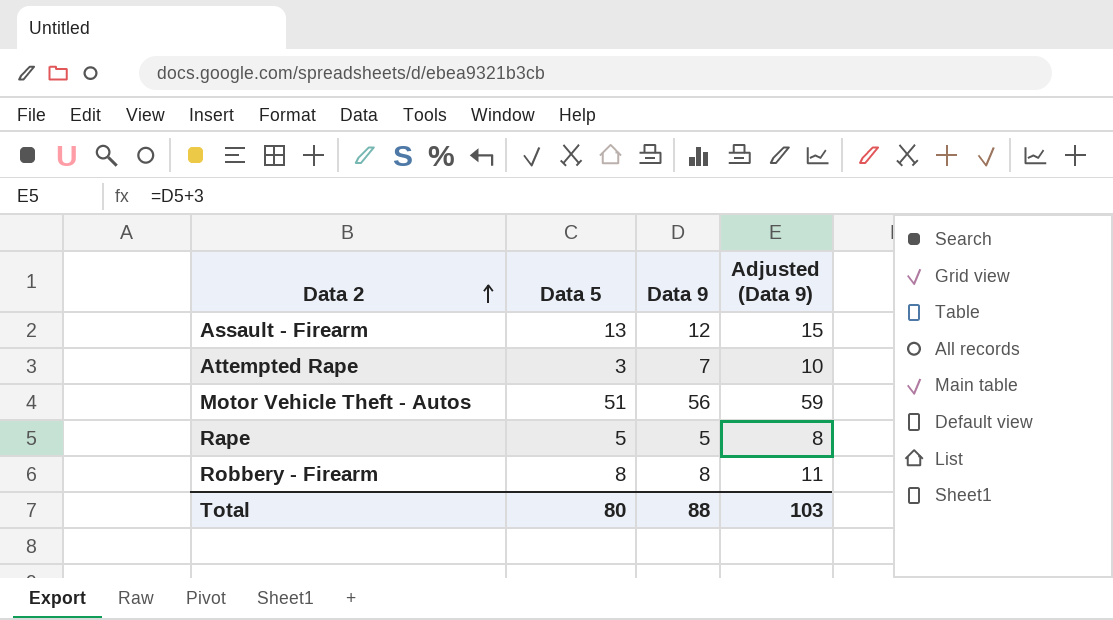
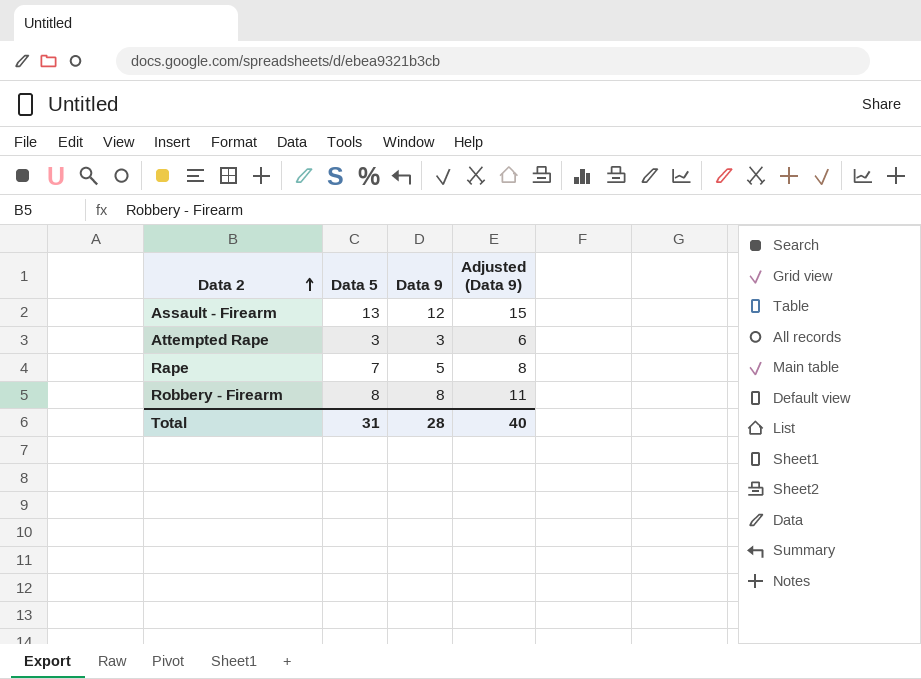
row Motor Vehicle Theft - Autos: 51 | 56 | 59 -> none
Attempted Rape | Data 9: 7 -> 3
Attempted Rape | Adjusted (Data 9): 10 -> 6
Rape | Data 5: 5 -> 7
Total | Data 5: 80 -> 31
Total | Data 9: 88 -> 28
Total | Adjusted (Data 9): 103 -> 40

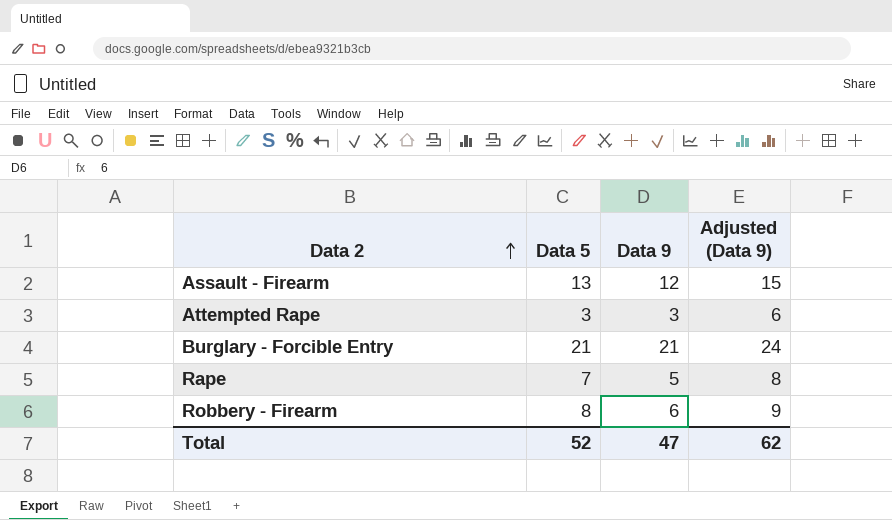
row Burglary - Forcible Entry: none -> 21 | 21 | 24
Robbery - Firearm | Data 9: 8 -> 6
Robbery - Firearm | Adjusted (Data 9): 11 -> 9
Total | Data 5: 31 -> 52
Total | Data 9: 28 -> 47
Total | Adjusted (Data 9): 40 -> 62

